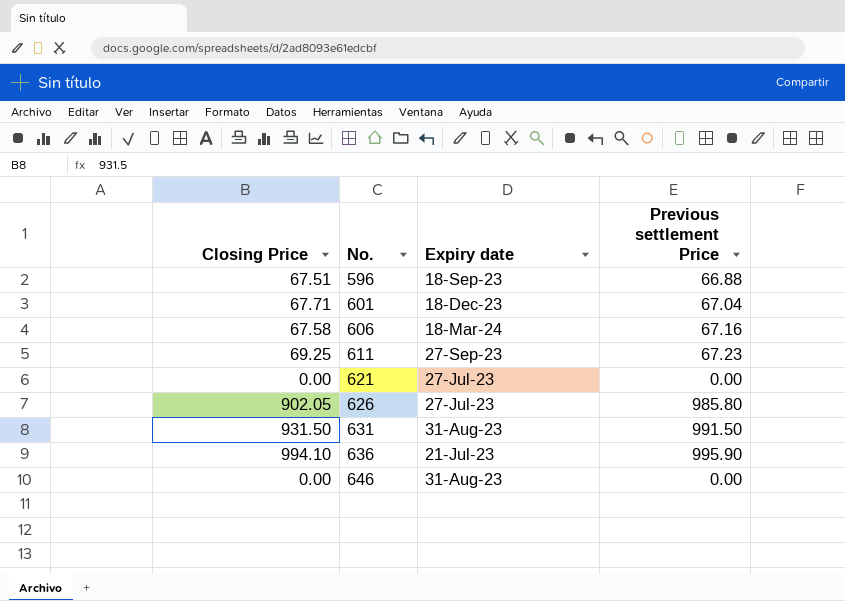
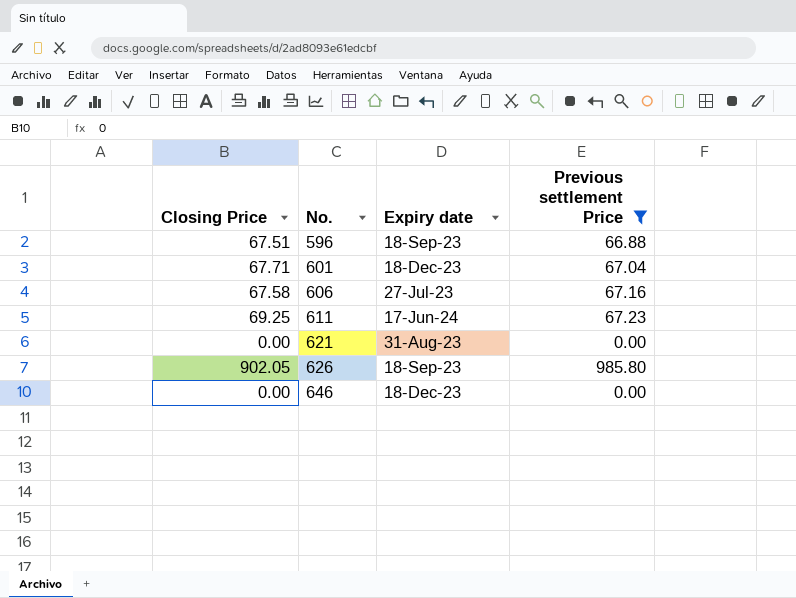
filter: none -> Previous settlement Price <= 985.80
606 | Expiry date: 18-Mar-24 -> 27-Jul-23
611 | Expiry date: 27-Sep-23 -> 17-Jun-24
621 | Expiry date: 27-Jul-23 -> 31-Aug-23
626 | Expiry date: 27-Jul-23 -> 18-Sep-23
646 | Expiry date: 31-Aug-23 -> 18-Dec-23

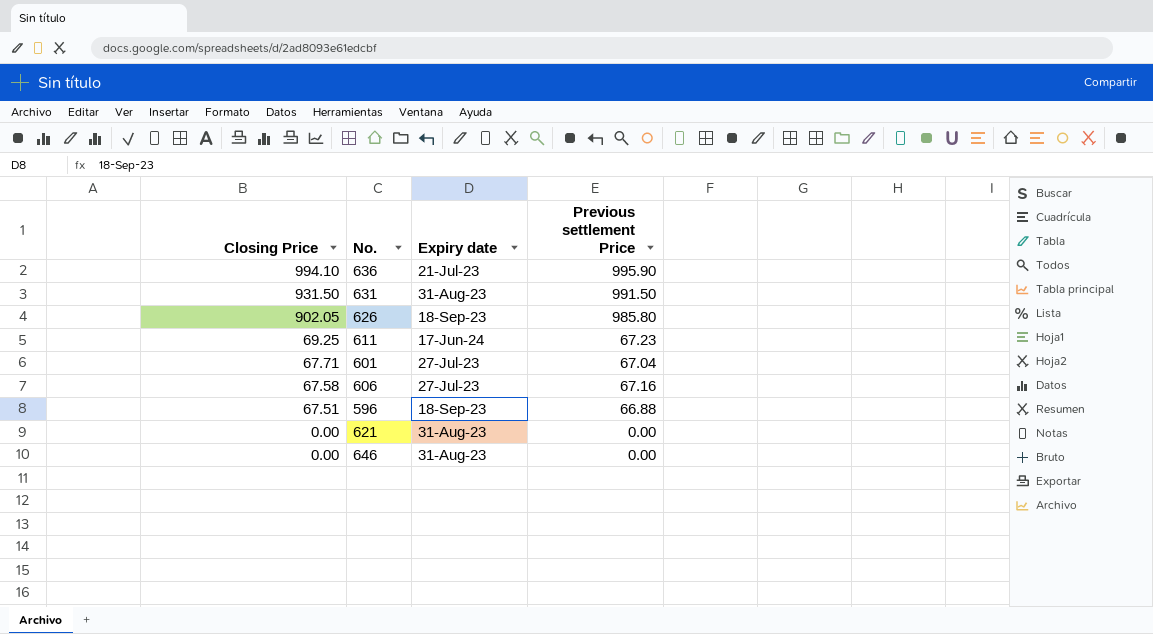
filter: Previous settlement Price <= 985.80 -> none
row order: No. ascending -> Closing Price descending
601 | Expiry date: 18-Dec-23 -> 27-Jul-23
646 | Expiry date: 18-Dec-23 -> 31-Aug-23

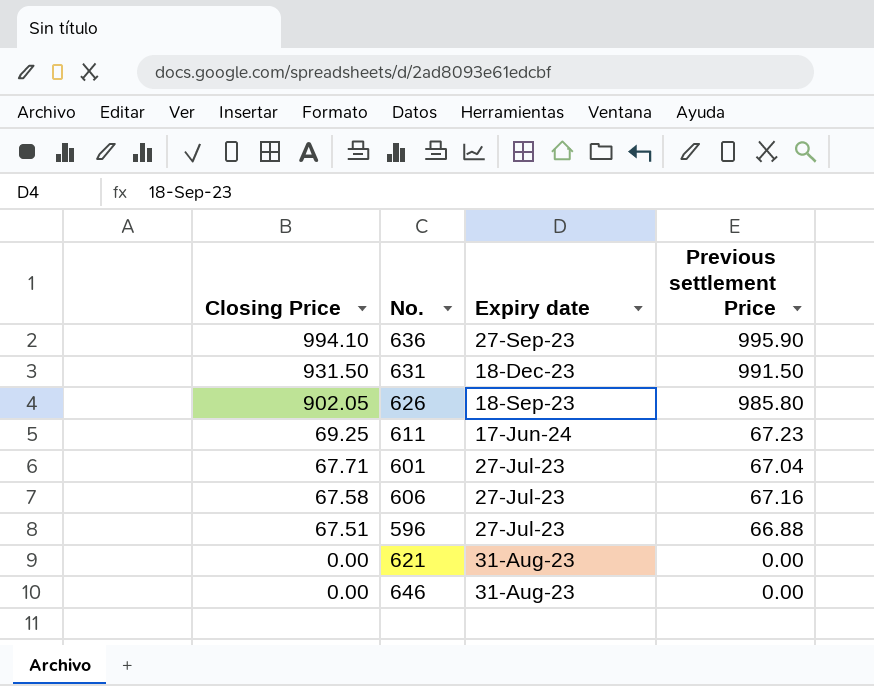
636 | Expiry date: 21-Jul-23 -> 27-Sep-23
631 | Expiry date: 31-Aug-23 -> 18-Dec-23
596 | Expiry date: 18-Sep-23 -> 27-Jul-23

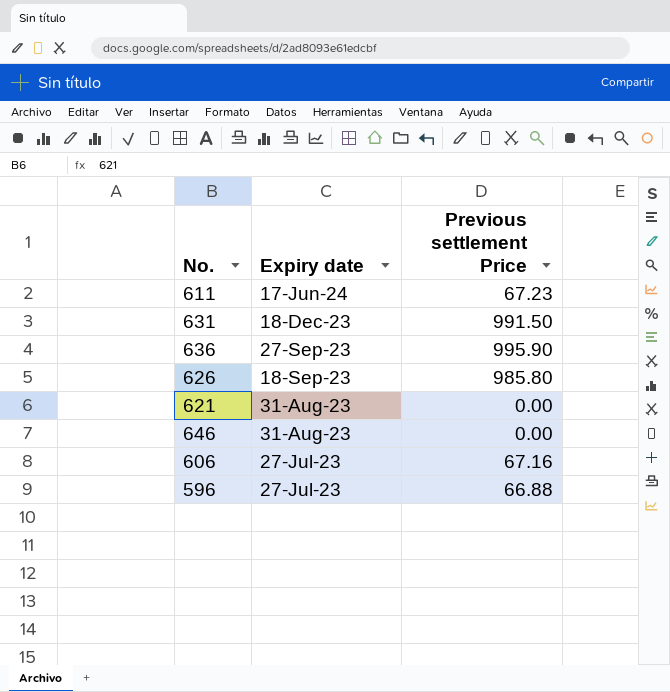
row order: Closing Price descending -> Expiry date descending
column Closing Price | position: 1 -> none
row 601: 67.71 | 27-Jul-23 | 67.04 -> none

